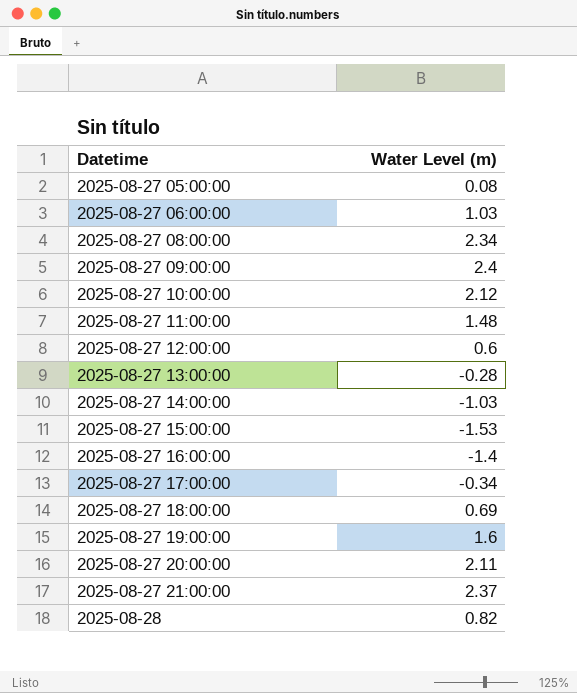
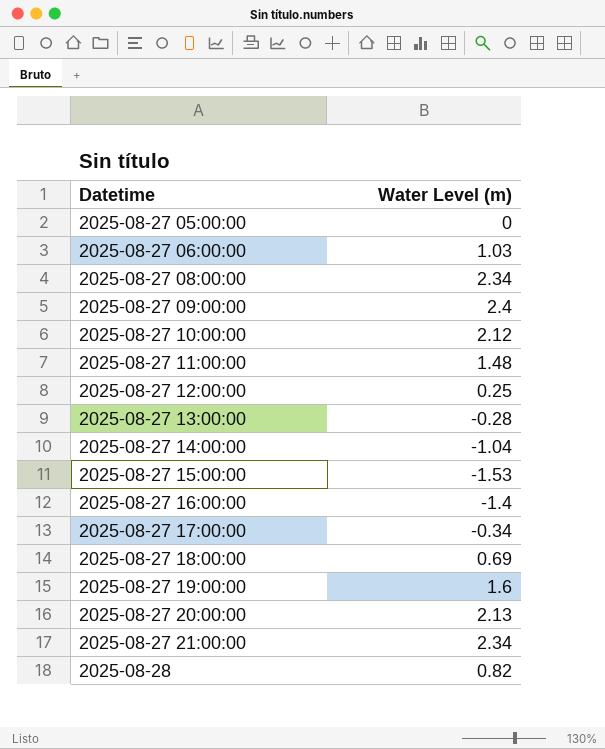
2025-08-27 05:00:00 | Water Level (m): 0.08 -> 0
2025-08-27 12:00:00 | Water Level (m): 0.6 -> 0.25
2025-08-27 14:00:00 | Water Level (m): -1.03 -> -1.04
2025-08-27 20:00:00 | Water Level (m): 2.11 -> 2.13
2025-08-27 21:00:00 | Water Level (m): 2.37 -> 2.34

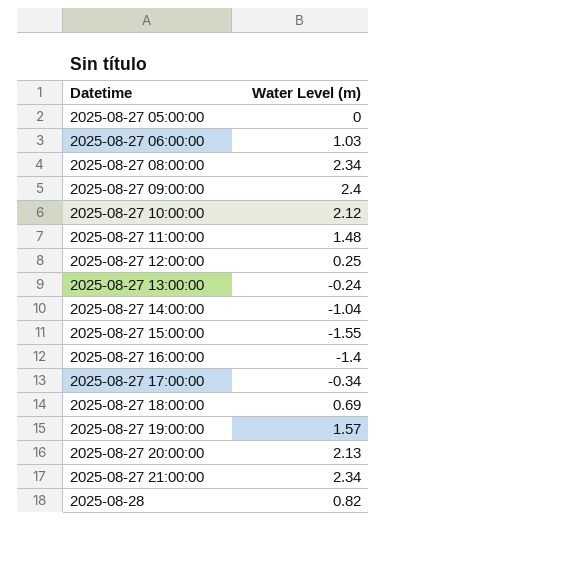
2025-08-27 13:00:00 | Water Level (m): -0.28 -> -0.24
2025-08-27 15:00:00 | Water Level (m): -1.53 -> -1.55
2025-08-27 19:00:00 | Water Level (m): 1.6 -> 1.57

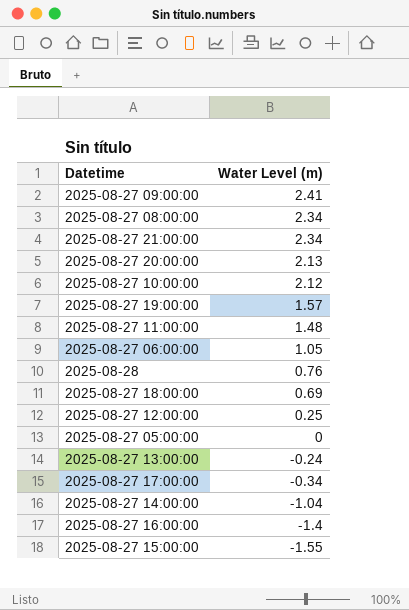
row order: Datetime ascending -> Water Level (m) descending
2025-08-27 09:00:00 | Water Level (m): 2.4 -> 2.41
2025-08-27 06:00:00 | Water Level (m): 1.03 -> 1.05
2025-08-28 | Water Level (m): 0.82 -> 0.76

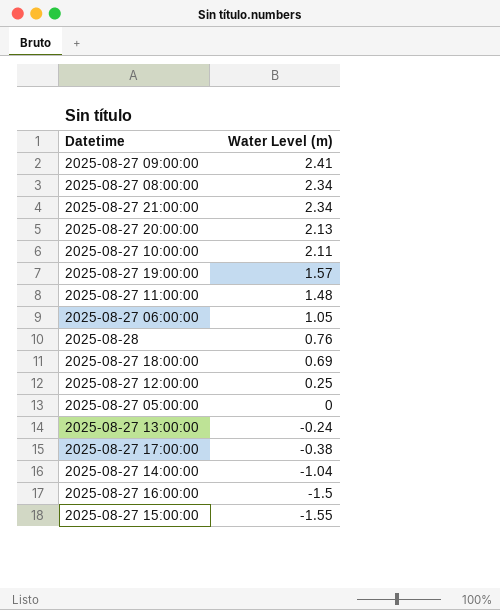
2025-08-27 10:00:00 | Water Level (m): 2.12 -> 2.11
2025-08-27 17:00:00 | Water Level (m): -0.34 -> -0.38
2025-08-27 16:00:00 | Water Level (m): -1.4 -> -1.5

